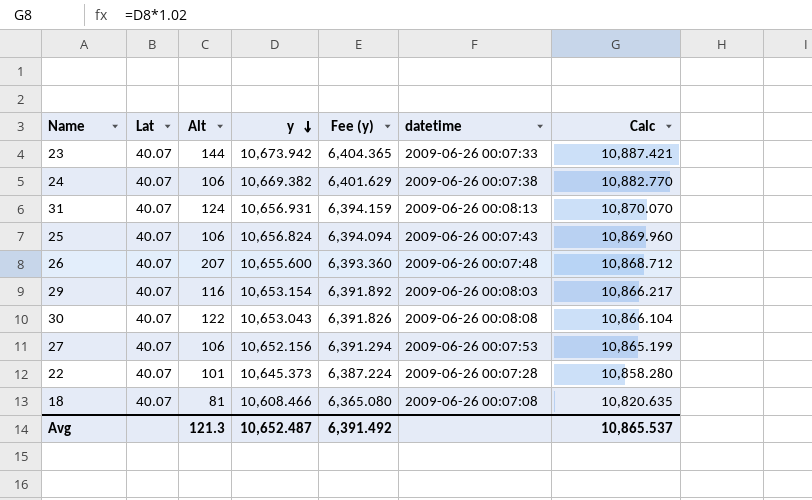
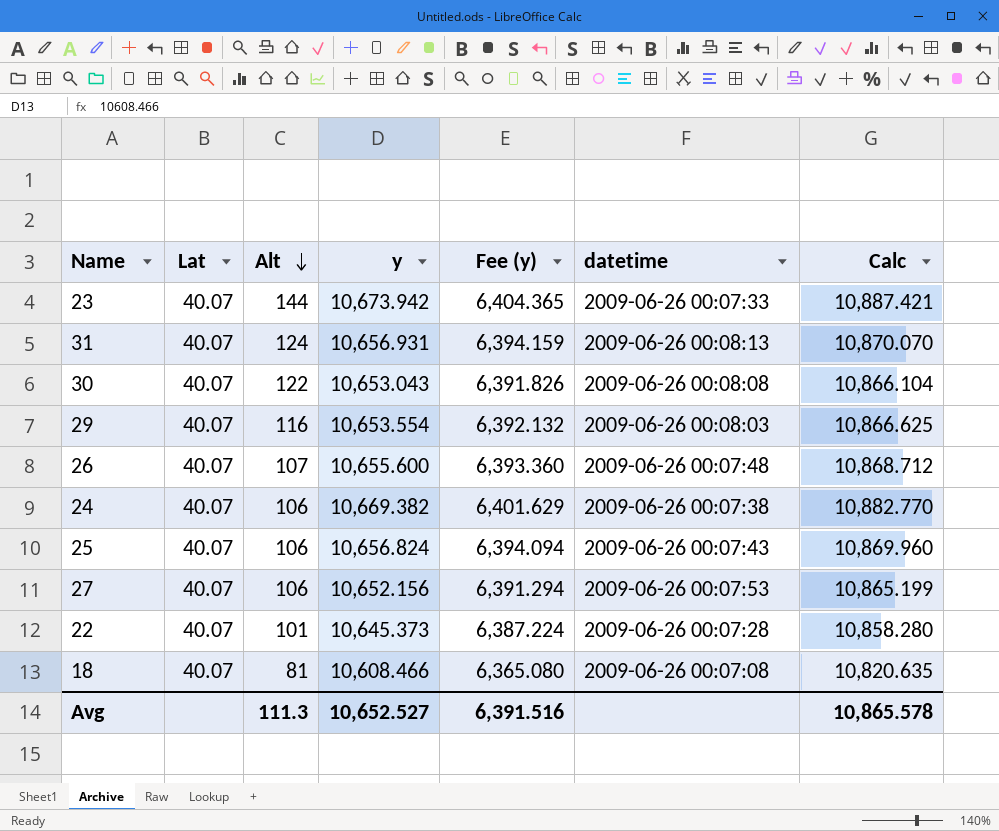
row order: y descending -> Alt descending
29 | y: 10,653.154 -> 10,653.554
29 | Fee (y): 6,391.892 -> 6,392.132
29 | Calc: 10,866.217 -> 10,866.625
26 | Alt: 207 -> 107
Avg | Alt: 121.3 -> 111.3
Avg | y: 10,652.487 -> 10,652.527
Avg | Fee (y): 6,391.492 -> 6,391.516
Avg | Calc: 10,865.537 -> 10,865.578

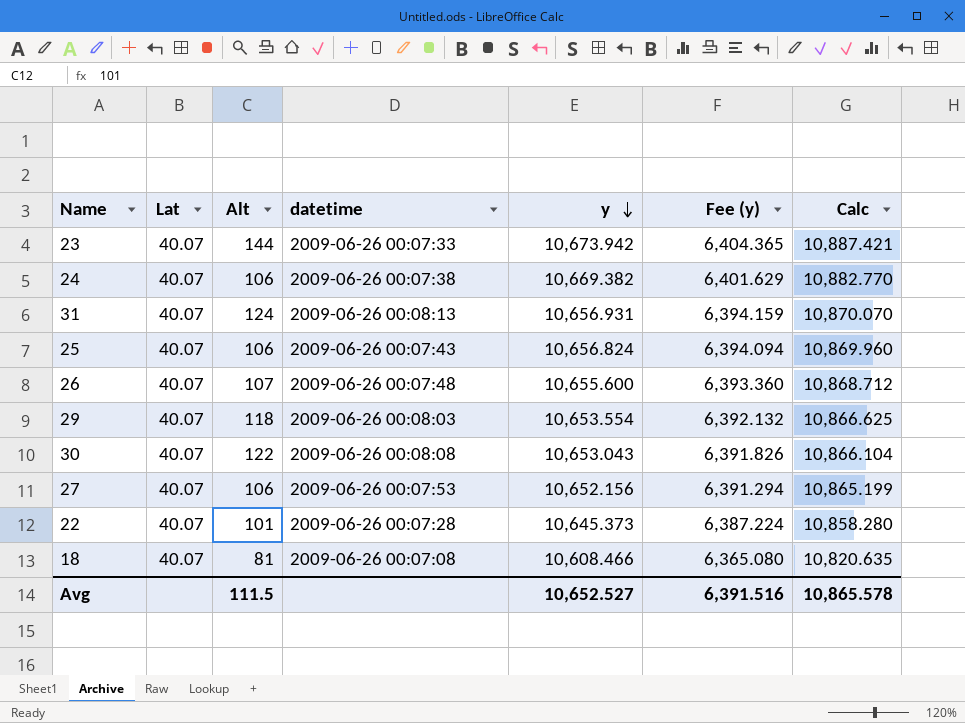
row order: Alt descending -> y descending
column datetime | position: 6 -> 4
29 | Alt: 116 -> 118
Avg | Alt: 111.3 -> 111.5

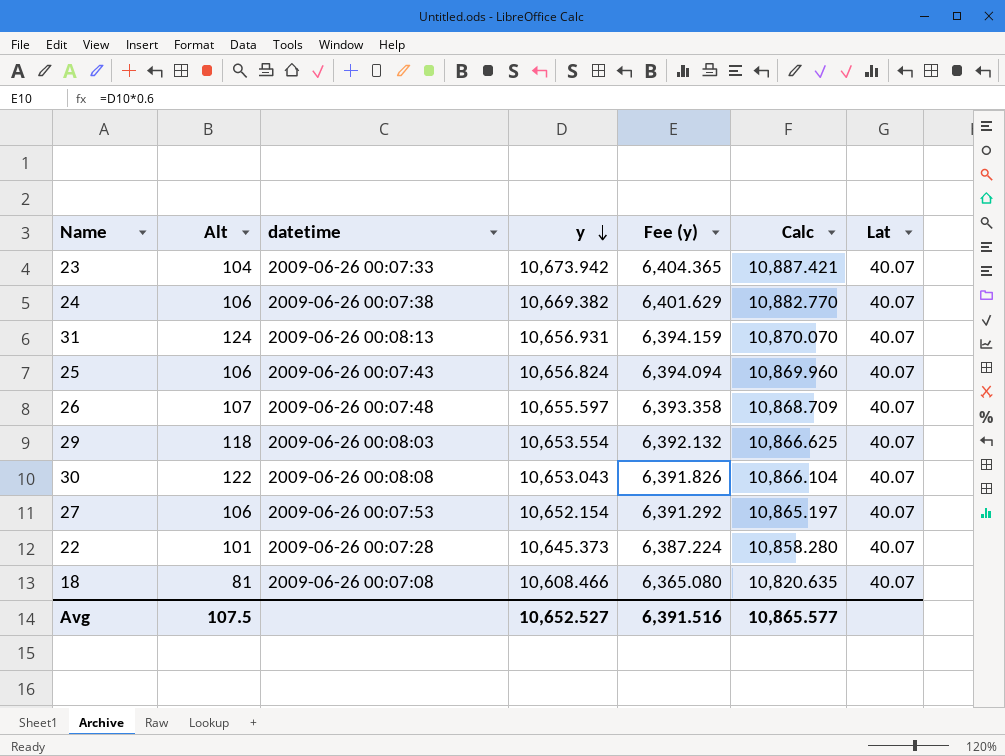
column Lat | position: 2 -> 7
23 | Alt: 144 -> 104
26 | y: 10,655.600 -> 10,655.597
26 | Fee (y): 6,393.360 -> 6,393.358
26 | Calc: 10,868.712 -> 10,868.709
27 | y: 10,652.156 -> 10,652.154
27 | Fee (y): 6,391.294 -> 6,391.292
27 | Calc: 10,865.199 -> 10,865.197
Avg | Alt: 111.5 -> 107.5
Avg | Calc: 10,865.578 -> 10,865.577

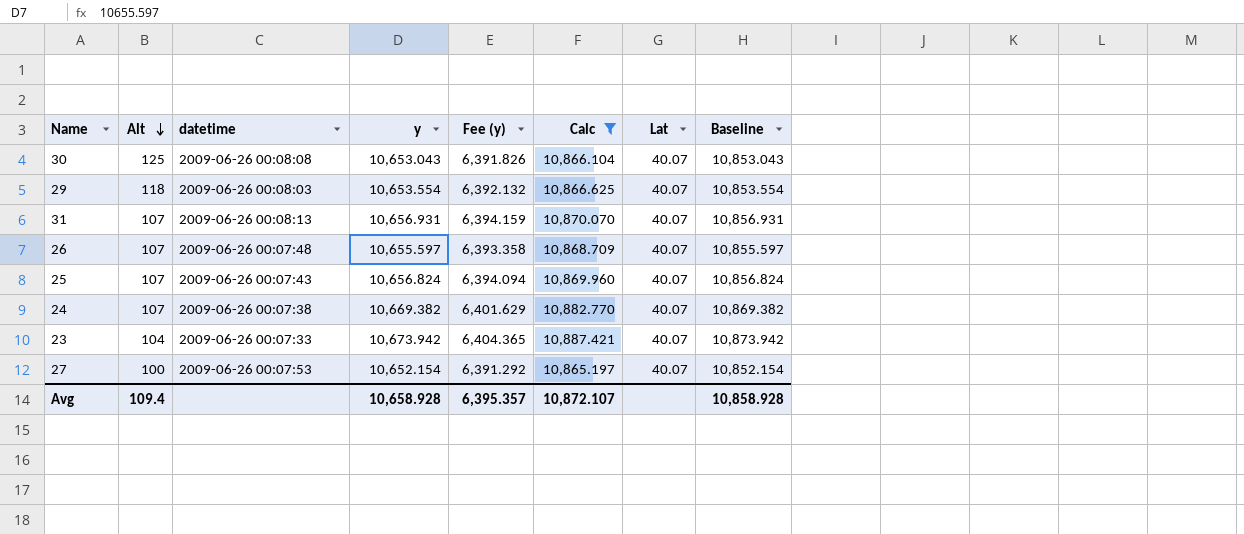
filter: none -> Calc >= 10,865.197
row order: y descending -> Alt descending
column Baseline | formula: none -> [y] + 200
30 | Alt: 122 -> 125
31 | Alt: 124 -> 107
25 | Alt: 106 -> 107
24 | Alt: 106 -> 107
27 | Alt: 106 -> 100
Avg | Alt: 107.5 -> 109.4
Avg | y: 10,652.527 -> 10,658.928
Avg | Fee (y): 6,391.516 -> 6,395.357
Avg | Calc: 10,865.577 -> 10,872.107

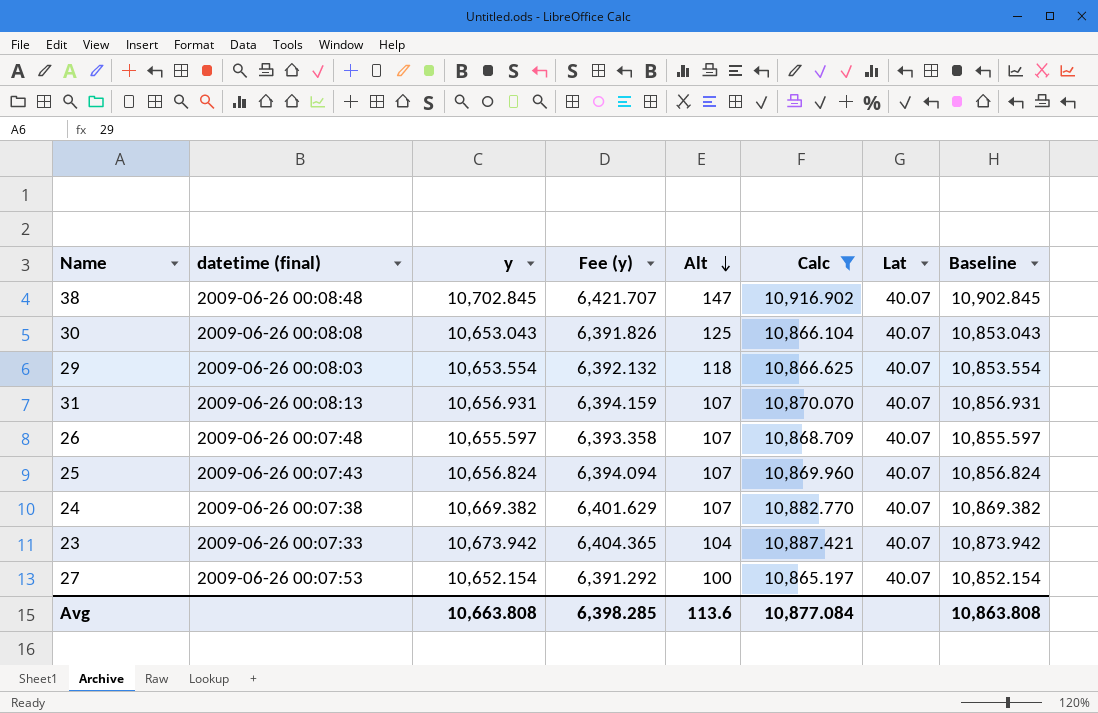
column name: datetime -> datetime (final)
column Alt | position: 2 -> 5
row 38: none -> 2009-06-26 00:08:48 | 10,702.845 | 6,421.707 | 147 | 10,916.902 | 40.07 | 10,902.845
Avg | y: 10,658.928 -> 10,663.808
Avg | Fee (y): 6,395.357 -> 6,398.285
Avg | Alt: 109.4 -> 113.6
Avg | Calc: 10,872.107 -> 10,877.084
Avg | Baseline: 10,858.928 -> 10,863.808

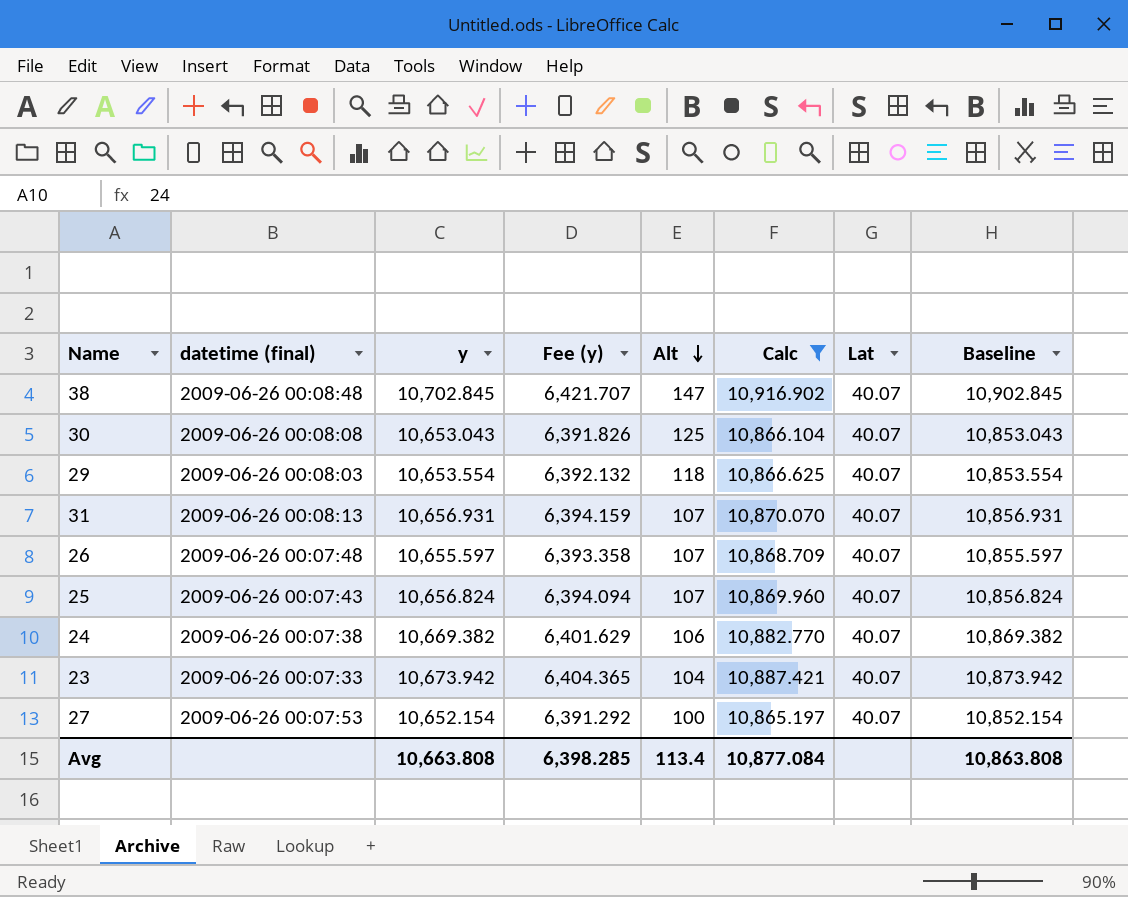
24 | Alt: 107 -> 106
Avg | Alt: 113.6 -> 113.4

